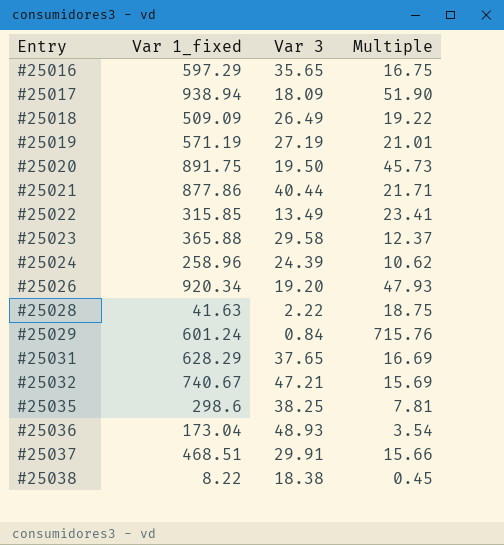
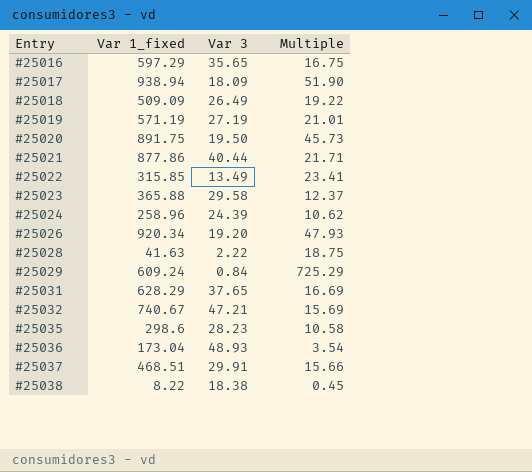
#25029 | Var 1_fixed: 601.24 -> 609.24
#25029 | Multiple: 715.76 -> 725.29
#25035 | Var 3: 38.25 -> 28.23
#25035 | Multiple: 7.81 -> 10.58

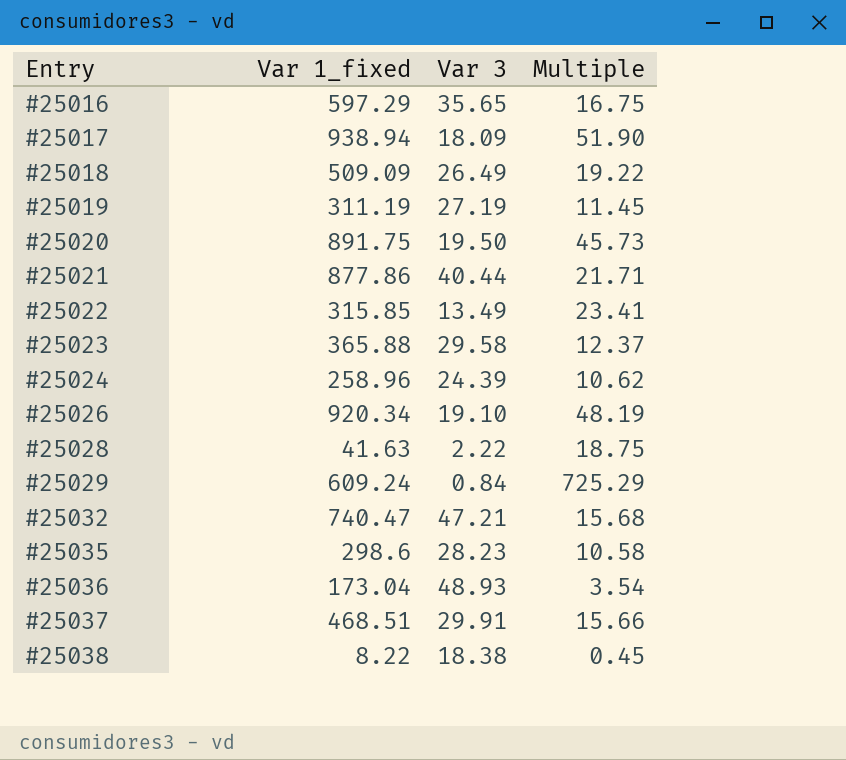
row #25031: 628.29 | 37.65 | 16.69 -> none
#25019 | Var 1_fixed: 571.19 -> 311.19
#25019 | Multiple: 21.01 -> 11.45
#25026 | Var 3: 19.20 -> 19.10
#25026 | Multiple: 47.93 -> 48.19
#25032 | Var 1_fixed: 740.67 -> 740.47
#25032 | Multiple: 15.69 -> 15.68

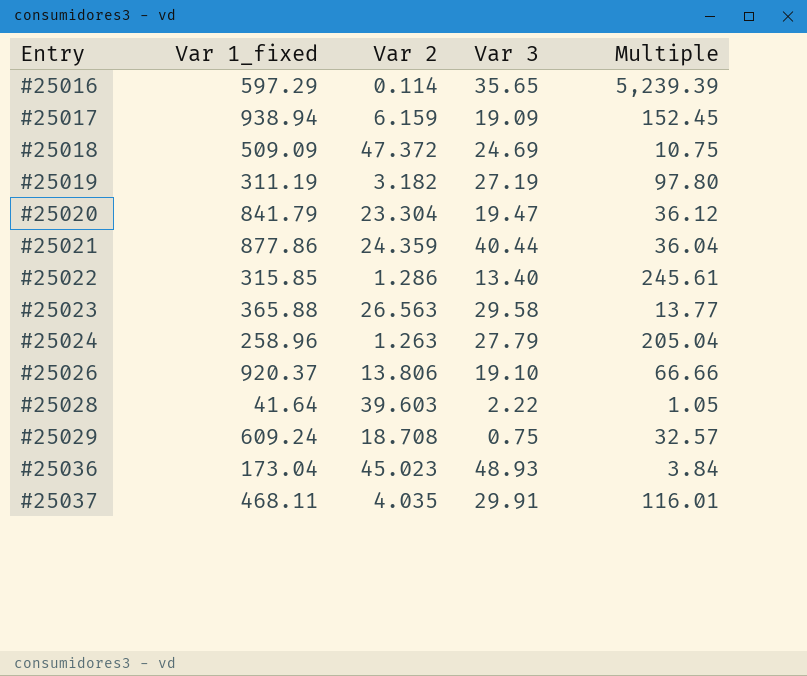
column Var 2 | position: none -> 3
column Multiple | formula: [Var 1_fixed] / [Var 3] -> [Var 1_fixed] / [Var 2]
row #25032: 740.47 | 47.21 | 15.68 -> none
row #25035: 298.6 | 28.23 | 10.58 -> none
row #25038: 8.22 | 18.38 | 0.45 -> none
#25017 | Var 3: 18.09 -> 19.09
#25018 | Var 3: 26.49 -> 24.69
#25020 | Var 1_fixed: 891.75 -> 841.79
#25020 | Var 3: 19.50 -> 19.47
#25022 | Var 3: 13.49 -> 13.40
#25024 | Var 3: 24.39 -> 27.79
#25026 | Var 1_fixed: 920.34 -> 920.37
#25028 | Var 1_fixed: 41.63 -> 41.64
#25029 | Var 3: 0.84 -> 0.75
#25037 | Var 1_fixed: 468.51 -> 468.11

